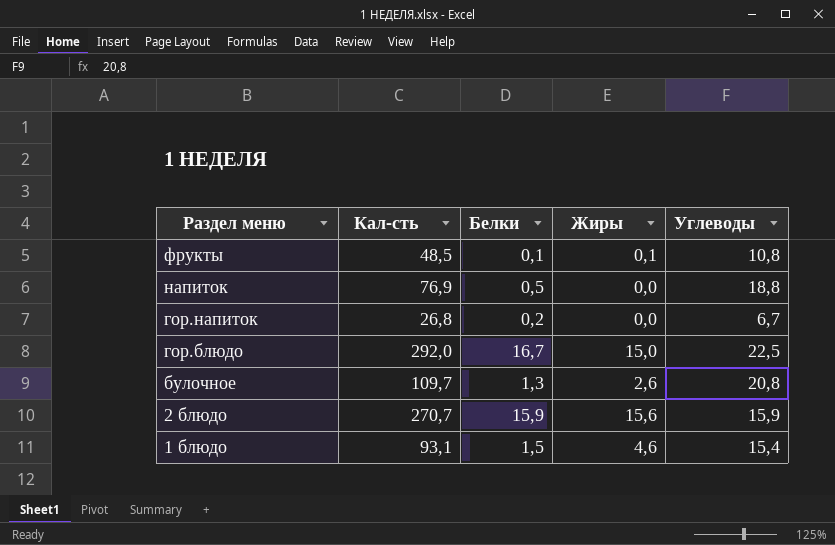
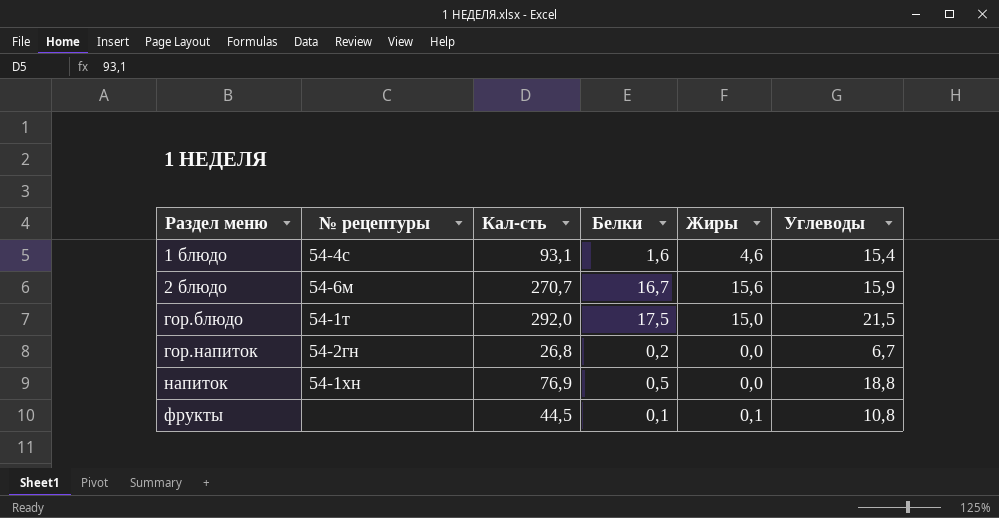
row order: Раздел меню descending -> Раздел меню ascending
column № рецептуры | position: none -> 2
row булочное: 109,7 | 1,3 | 2,6 | 20,8 -> none
1 блюдо | Белки: 1,5 -> 1,6
2 блюдо | Белки: 15,9 -> 16,7
гор.блюдо | Белки: 16,7 -> 17,5
гор.блюдо | Углеводы: 22,5 -> 21,5
фрукты | Кал-сть: 48,5 -> 44,5

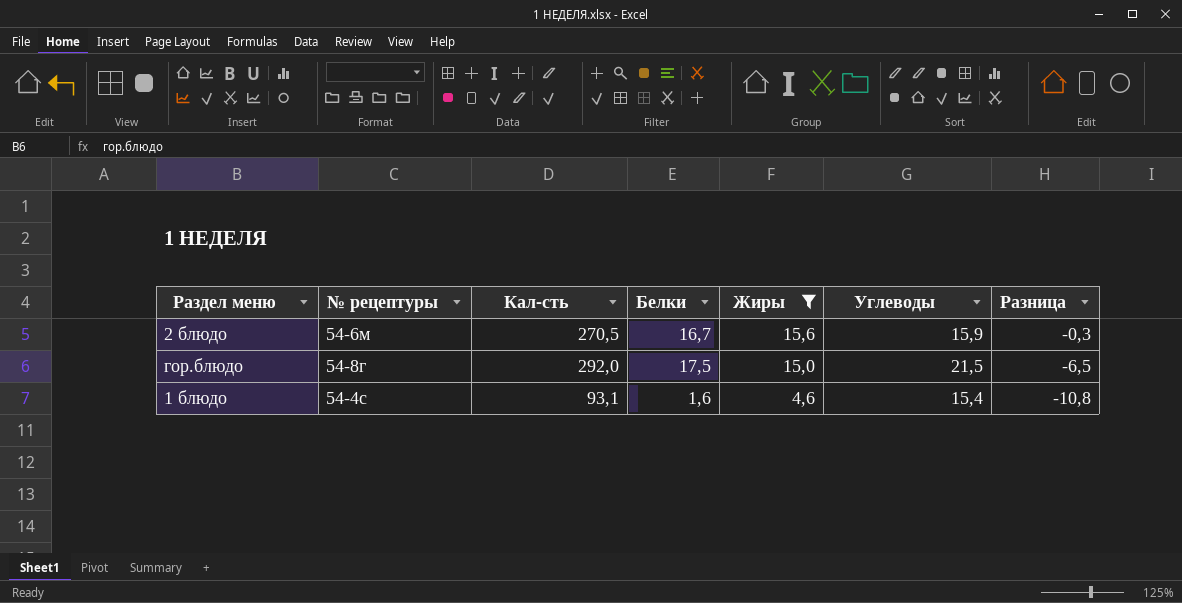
filter: none -> Жиры >= 4,6
row order: Раздел меню ascending -> Жиры descending
column Разница | formula: none -> [Жиры] - [Углеводы]
2 блюдо | Кал-сть: 270,7 -> 270,5
гор.блюдо | № рецептуры: 54-1т -> 54-8г

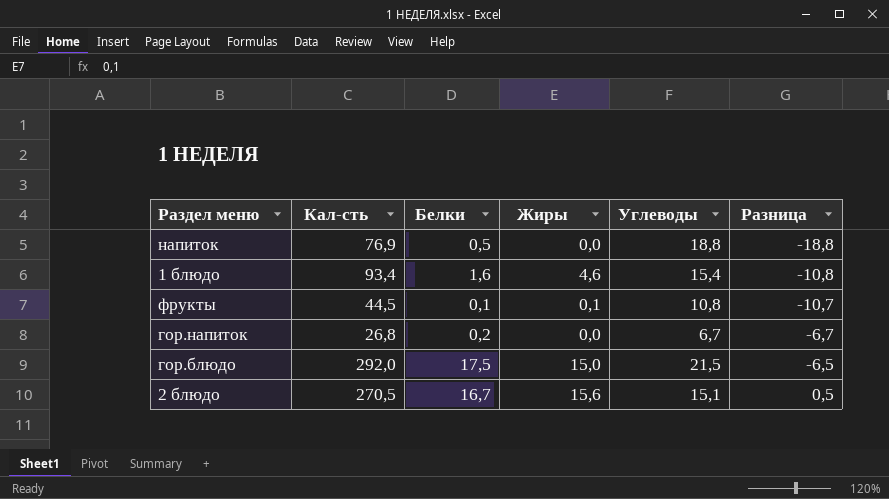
filter: Жиры >= 4,6 -> none
row order: Жиры descending -> Разница ascending
column № рецептуры | position: 2 -> none
1 блюдо | Кал-сть: 93,1 -> 93,4
2 блюдо | Углеводы: 15,9 -> 15,1
2 блюдо | Разница: -0,3 -> 0,5

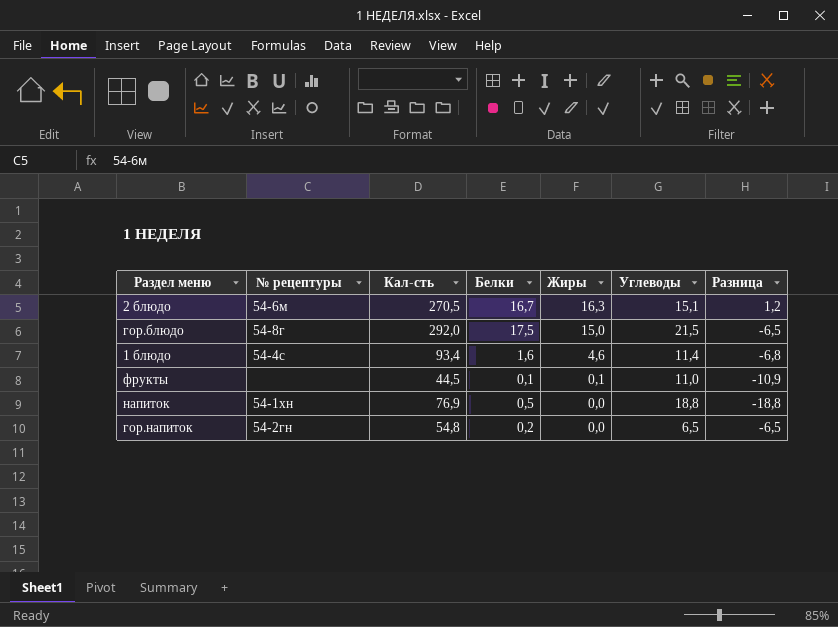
row order: Разница ascending -> Жиры descending
column № рецептуры | position: none -> 2
2 блюдо | Жиры: 15,6 -> 16,3
2 блюдо | Разница: 0,5 -> 1,2
1 блюдо | Углеводы: 15,4 -> 11,4
1 блюдо | Разница: -10,8 -> -6,8
фрукты | Углеводы: 10,8 -> 11,0
фрукты | Разница: -10,7 -> -10,9
гор.напиток | Кал-сть: 26,8 -> 54,8
гор.напиток | Углеводы: 6,7 -> 6,5
гор.напиток | Разница: -6,7 -> -6,5

